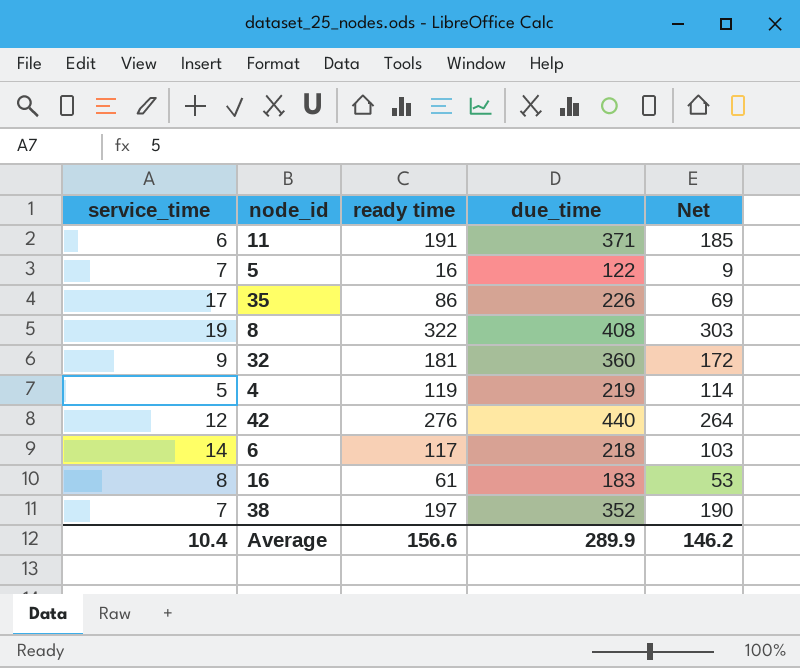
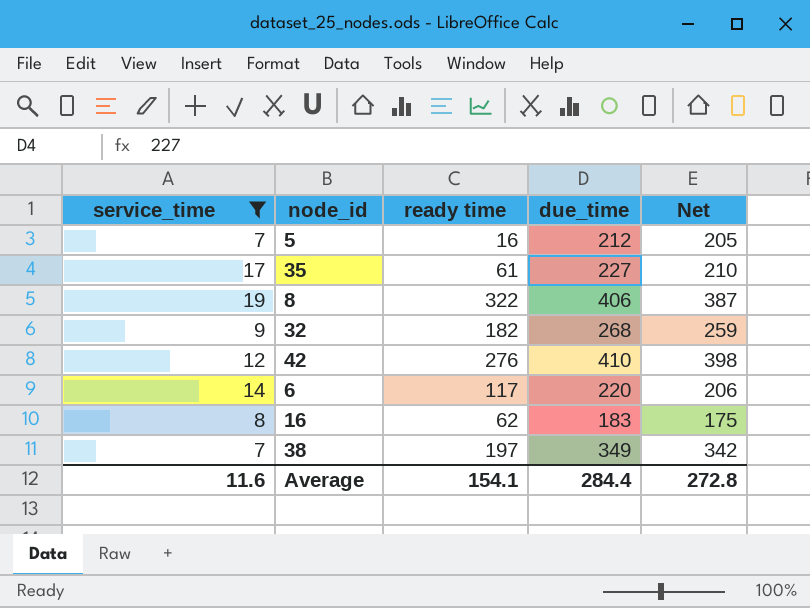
filter: none -> service_time >= 7
column Net | formula: [ready time] - [service_time] -> [due_time] - [service_time]
5 | due_time: 122 -> 212
35 | ready time: 86 -> 61
35 | due_time: 226 -> 227
8 | due_time: 408 -> 406
32 | ready time: 181 -> 182
32 | due_time: 360 -> 268
42 | due_time: 440 -> 410
6 | due_time: 218 -> 220
16 | ready time: 61 -> 62
38 | due_time: 352 -> 349
Average | service_time: 10.4 -> 11.6
Average | ready time: 156.6 -> 154.1
Average | due_time: 289.9 -> 284.4
Average | Net: 146.2 -> 272.8

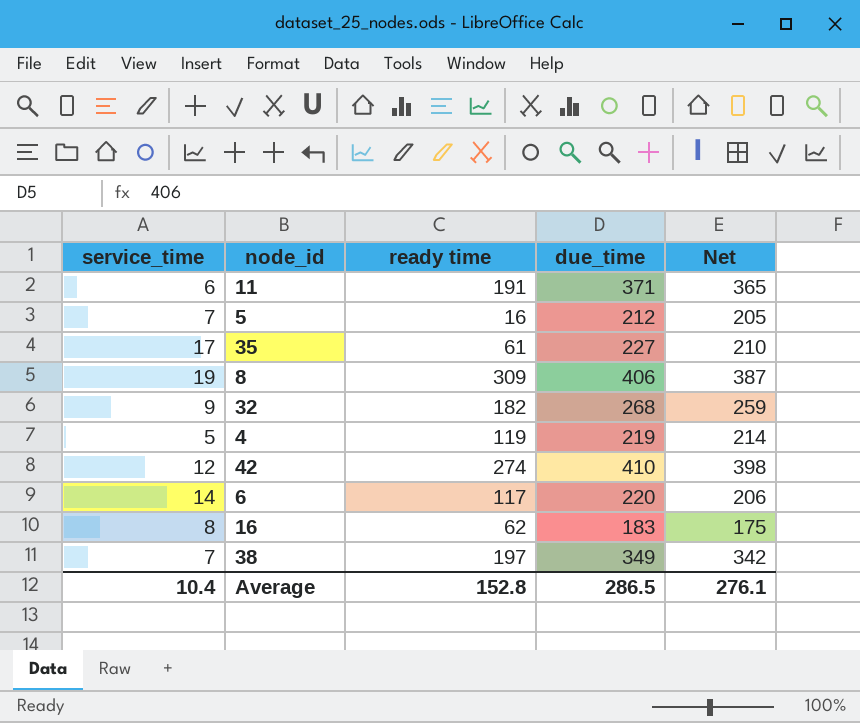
filter: service_time >= 7 -> none
8 | ready time: 322 -> 309
42 | ready time: 276 -> 274
Average | service_time: 11.6 -> 10.4
Average | ready time: 154.1 -> 152.8
Average | due_time: 284.4 -> 286.5
Average | Net: 272.8 -> 276.1

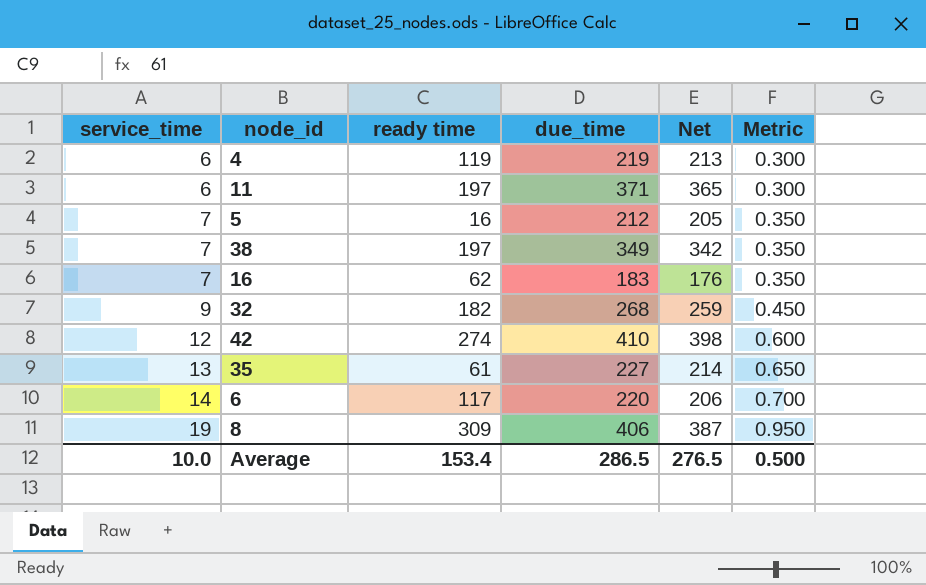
row order: none -> service_time ascending
column Metric | formula: none -> [service_time] * 0.05
4 | service_time: 5 -> 6
4 | Net: 214 -> 213
11 | ready time: 191 -> 197
16 | service_time: 8 -> 7
16 | Net: 175 -> 176
35 | service_time: 17 -> 13
35 | Net: 210 -> 214
Average | service_time: 10.4 -> 10.0
Average | ready time: 152.8 -> 153.4
Average | Net: 276.1 -> 276.5

